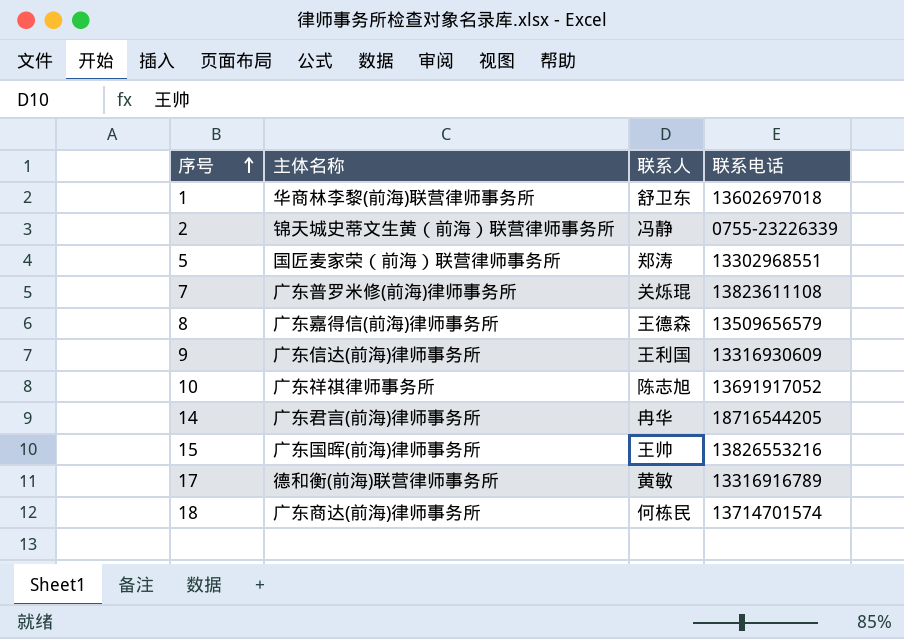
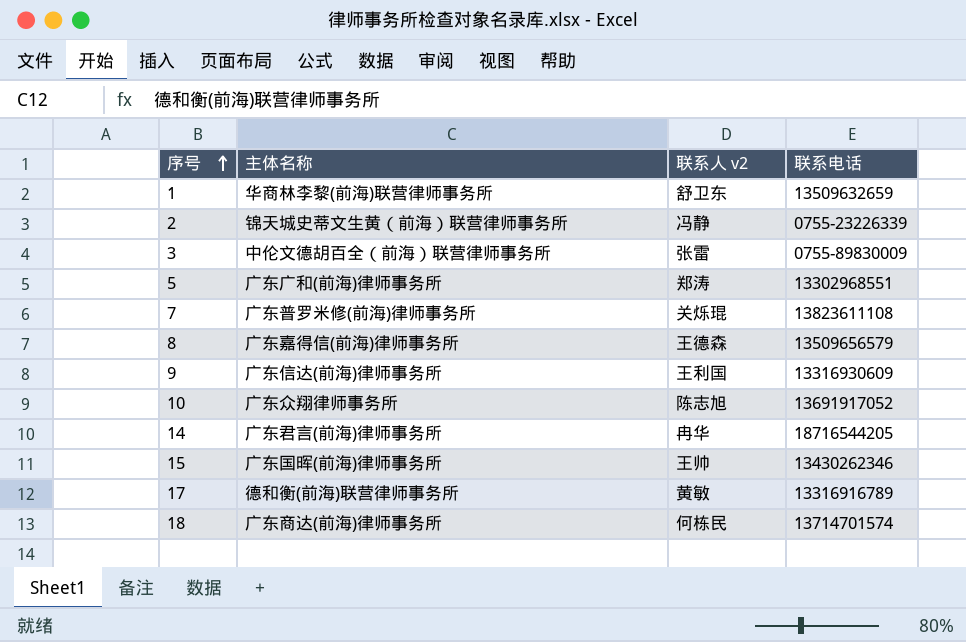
column name: 联系人 -> 联系人 v2
1 | 联系电话: 13602697018 -> 13509632659
row 3: none -> 中伦文德胡百全（前海）联营律师事务所 | 张雷 | 0755-89830009
5 | 主体名称: 国匠麦家荣（前海）联营律师事务所 -> 广东广和(前海)律师事务所
10 | 主体名称: 广东祥祺律师事务所 -> 广东众翔律师事务所
15 | 联系电话: 13826553216 -> 13430262346

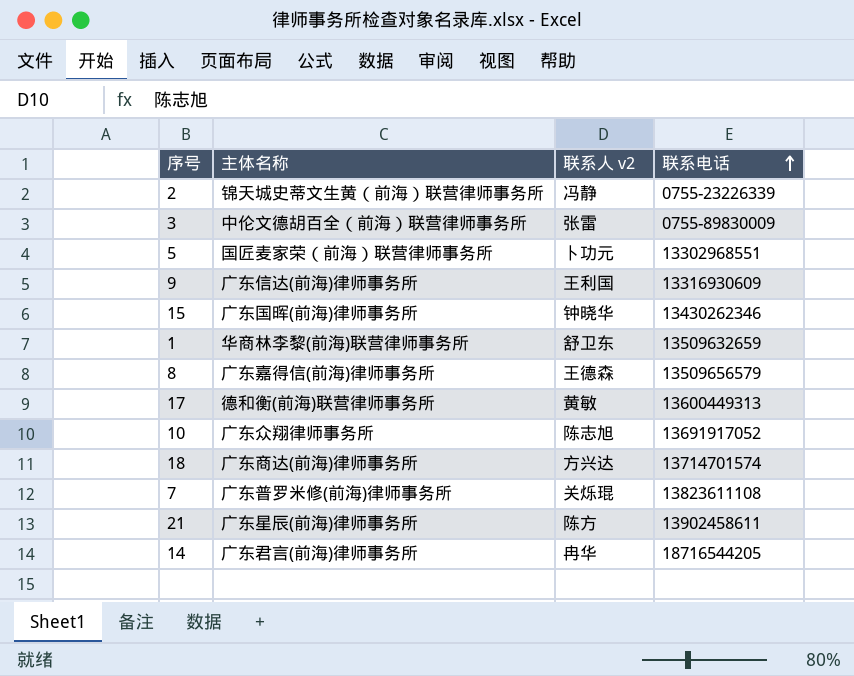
row order: 序号 ascending -> 联系电话 ascending
5 | 主体名称: 广东广和(前海)律师事务所 -> 国匠麦家荣（前海）联营律师事务所
5 | 联系人 v2: 郑涛 -> 卜功元
15 | 联系人 v2: 王帅 -> 钟晓华
17 | 联系电话: 13316916789 -> 13600449313
18 | 联系人 v2: 何栋民 -> 方兴达
row 21: none -> 广东星辰(前海)律师事务所 | 陈方 | 13902458611

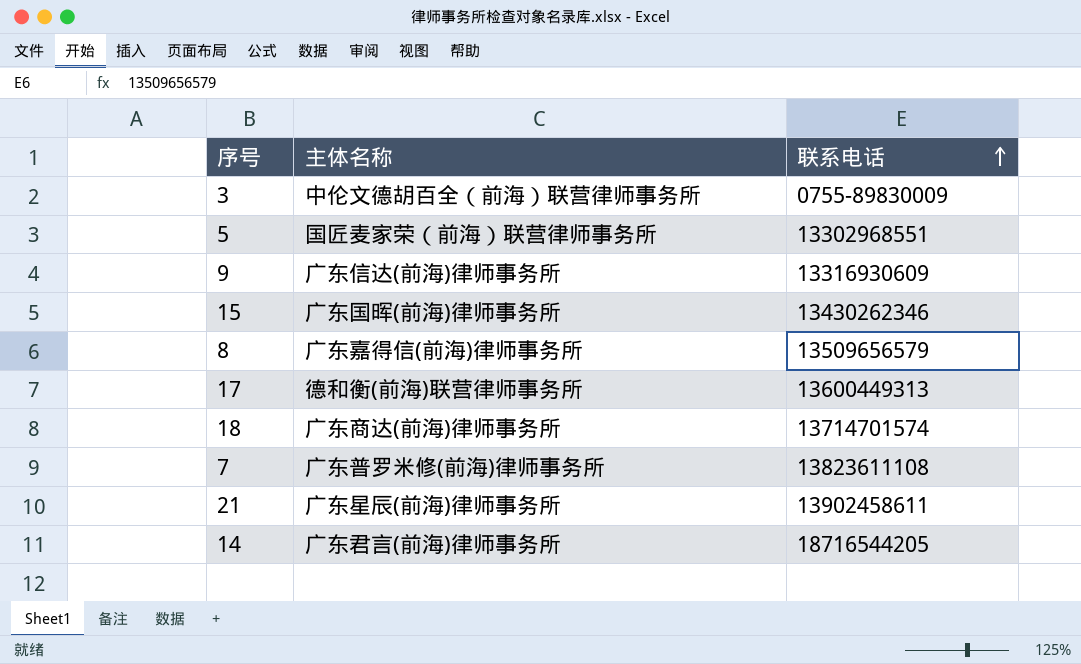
column 联系人 v2 | position: 3 -> none
row 2: 锦天城史蒂文生黄（前海）联营律师事务所 | 冯静 | 0755-23226339 -> none
row 1: 华商林李黎(前海)联营律师事务所 | 舒卫东 | 13509632659 -> none
row 10: 广东众翔律师事务所 | 陈志旭 | 13691917052 -> none

